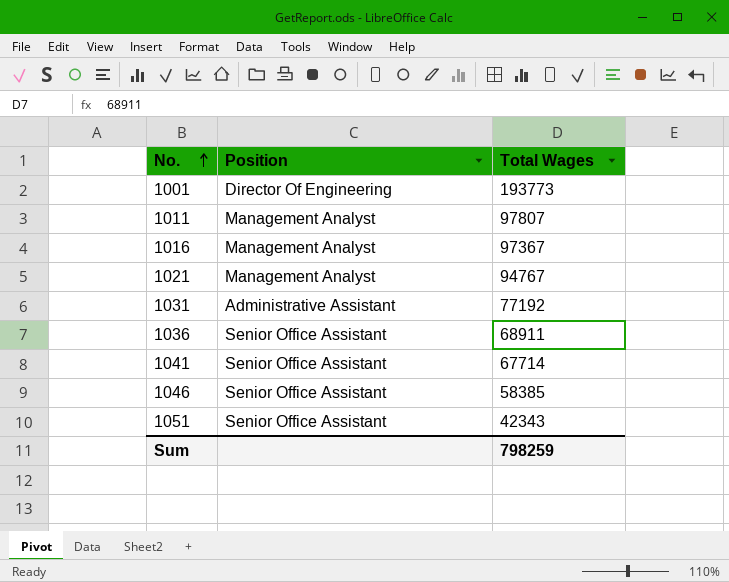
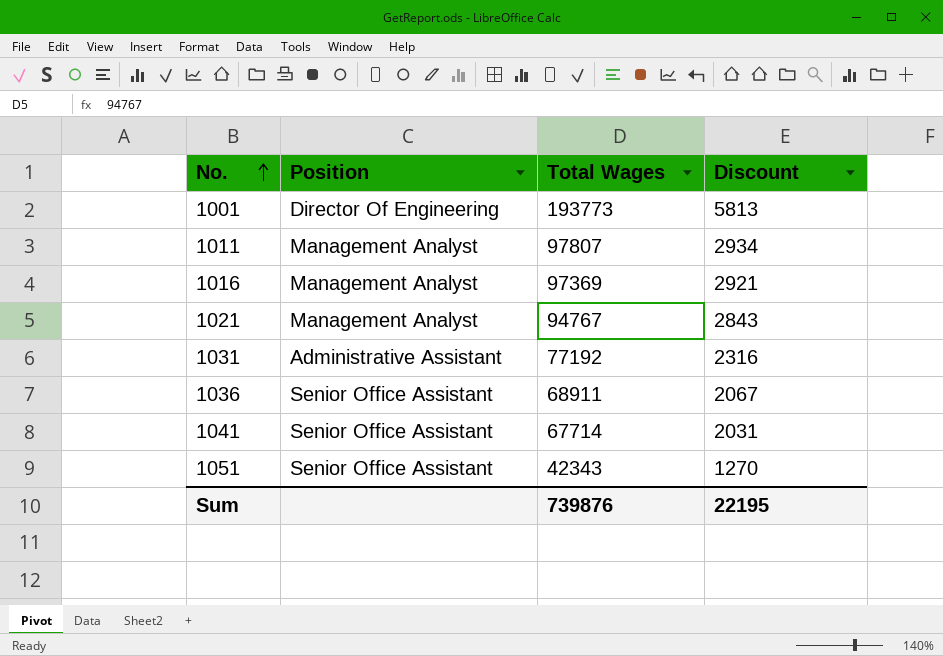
column Discount | formula: none -> [Total Wages] * 0.03
row 1046: Senior Office Assistant | 58385 -> none
1016 | Total Wages: 97367 -> 97369
Sum | Total Wages: 798259 -> 739876

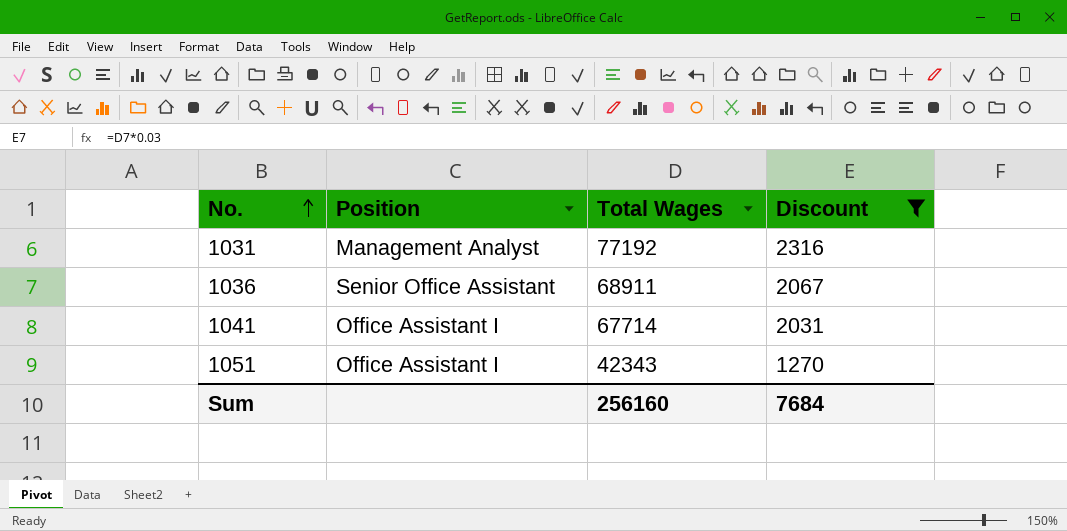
filter: none -> Discount <= 2316
1031 | Position: Administrative Assistant -> Management Analyst
1041 | Position: Senior Office Assistant -> Office Assistant I
1051 | Position: Senior Office Assistant -> Office Assistant I
Sum | Total Wages: 739876 -> 256160
Sum | Discount: 22195 -> 7684

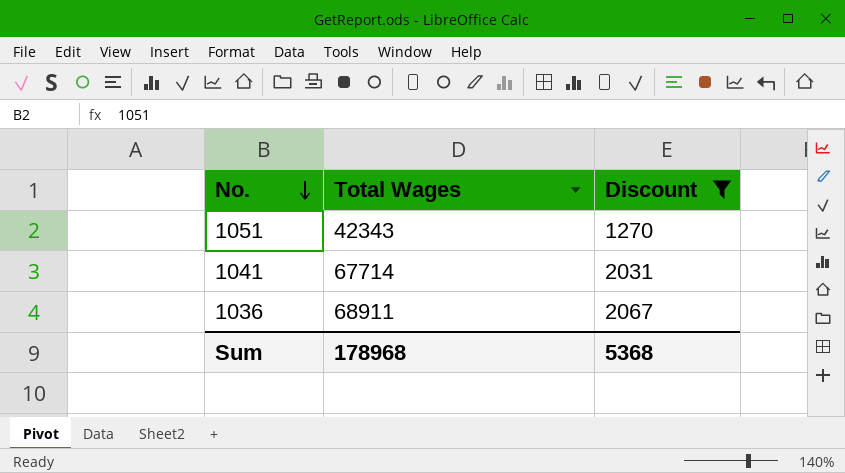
row order: No. ascending -> No. descending
column Position | position: 2 -> none
row 1031: Management Analyst | 77192 | 2316 -> none
Sum | Total Wages: 256160 -> 178968
Sum | Discount: 7684 -> 5368

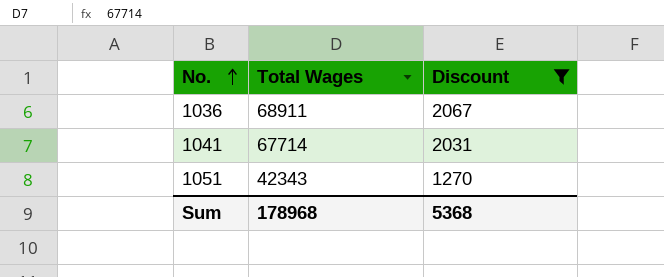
row order: No. descending -> No. ascending

